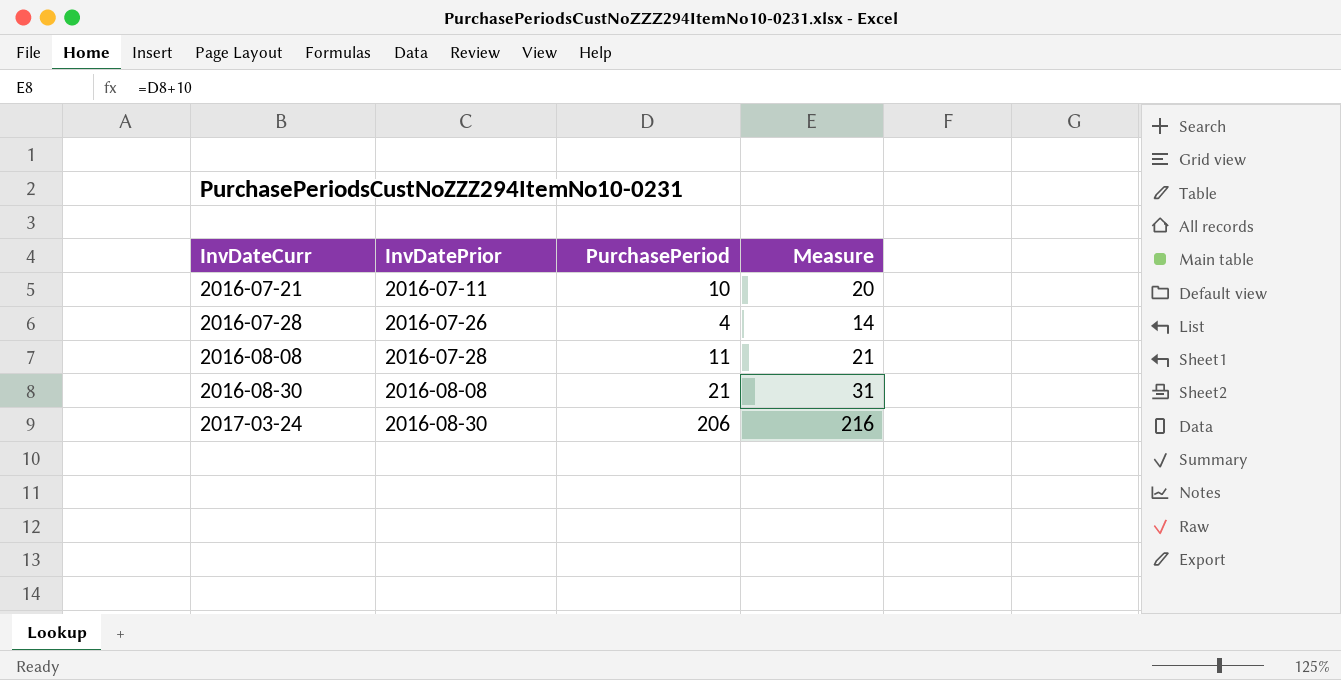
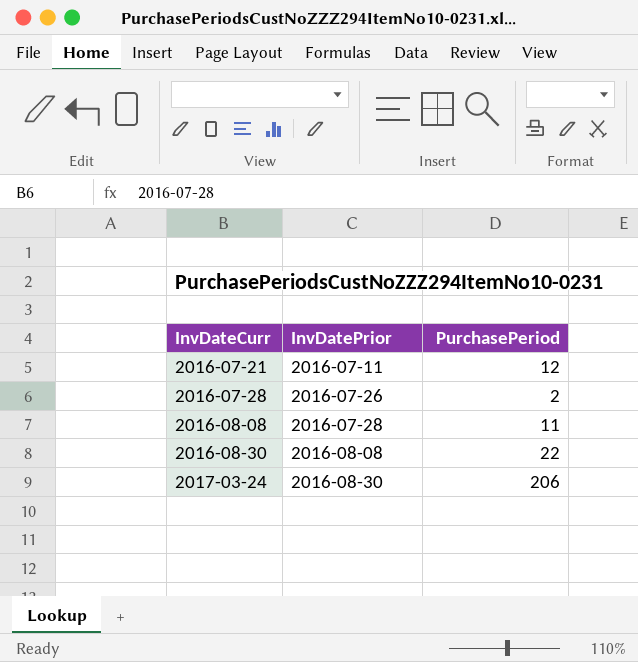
column Measure | formula: [PurchasePeriod] + 10 -> none
2016-07-21 | PurchasePeriod: 10 -> 12
2016-07-28 | PurchasePeriod: 4 -> 2
2016-08-30 | PurchasePeriod: 21 -> 22

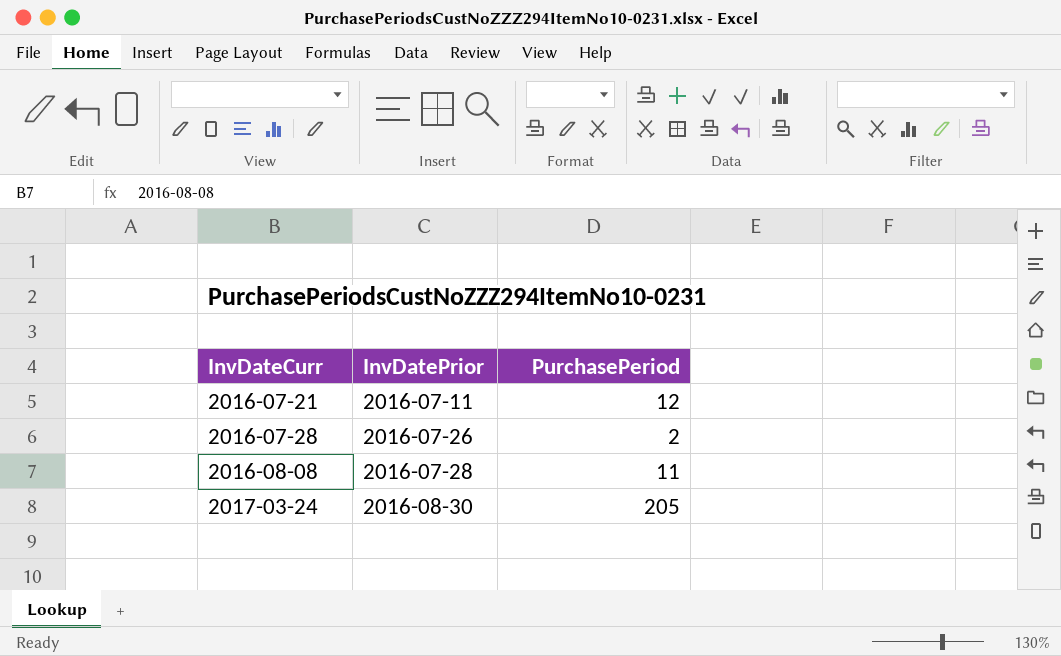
row 2016-08-30: 2016-08-08 | 22 -> none
2017-03-24 | PurchasePeriod: 206 -> 205

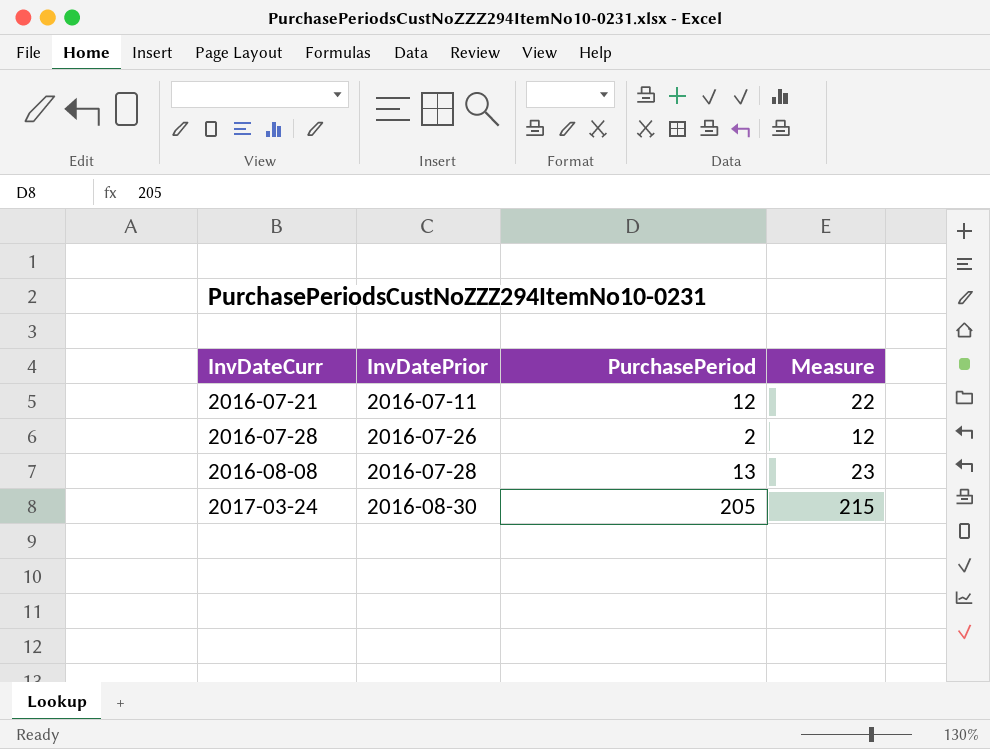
column Measure | formula: none -> [PurchasePeriod] + 10
2016-08-08 | PurchasePeriod: 11 -> 13

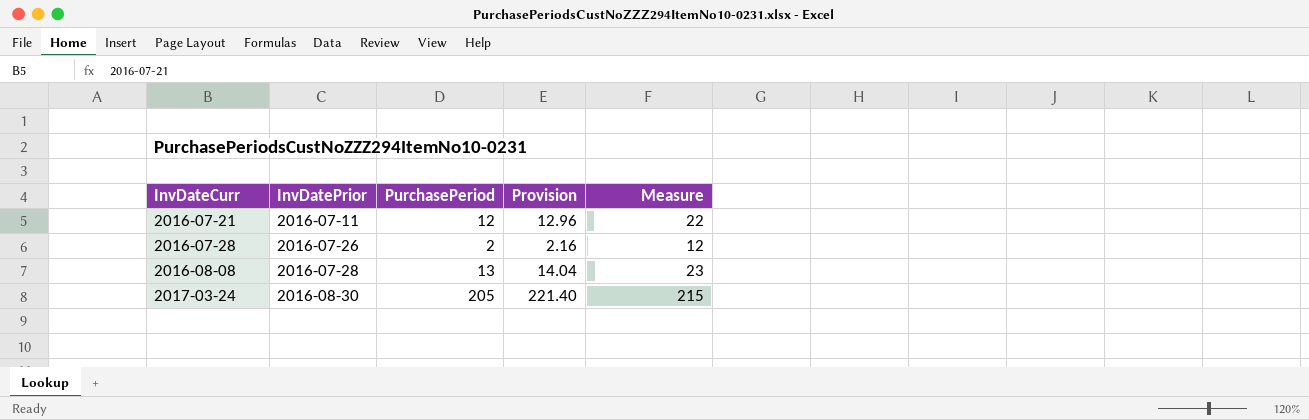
column Provision | formula: none -> [PurchasePeriod] * 1.08

